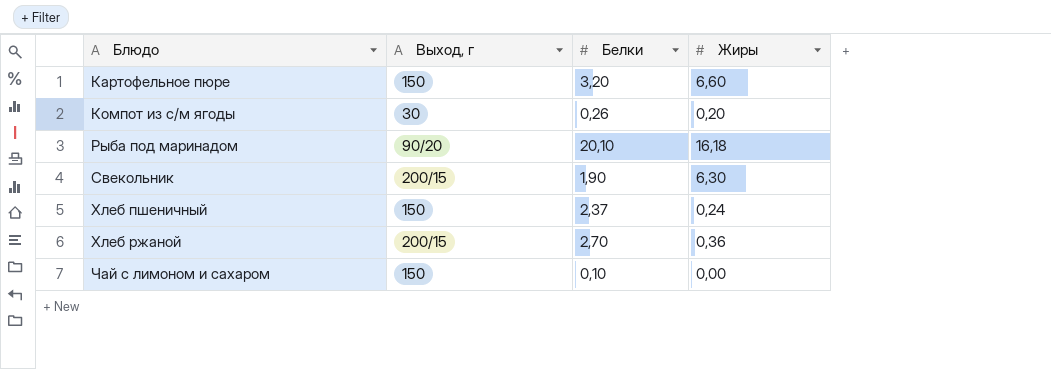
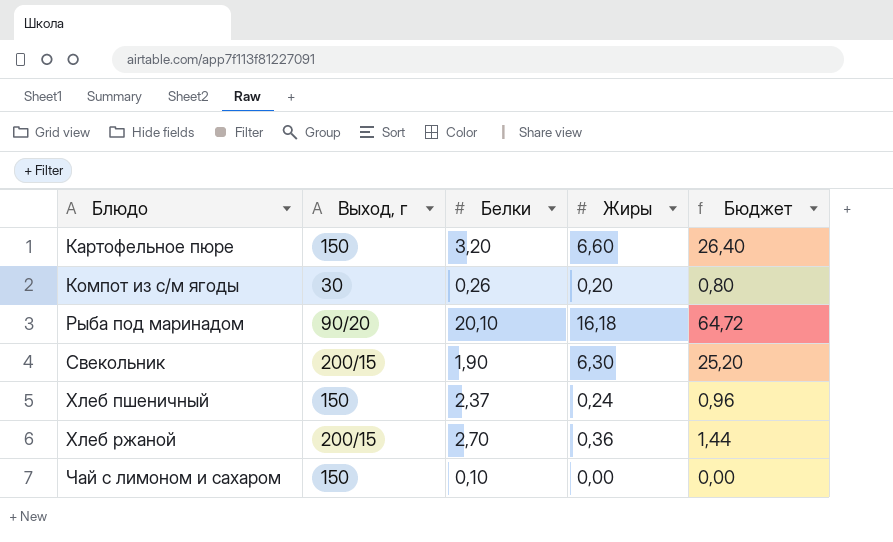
column Бюджет | formula: none -> [Жиры] * 4

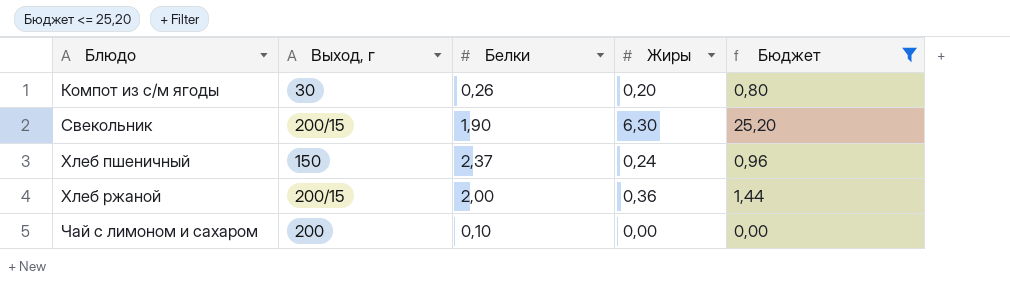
filter: none -> Бюджет <= 25,20
Хлеб ржаной | Белки: 2,70 -> 2,00
Чай с лимоном и сахаром | Выход, г: 150 -> 200

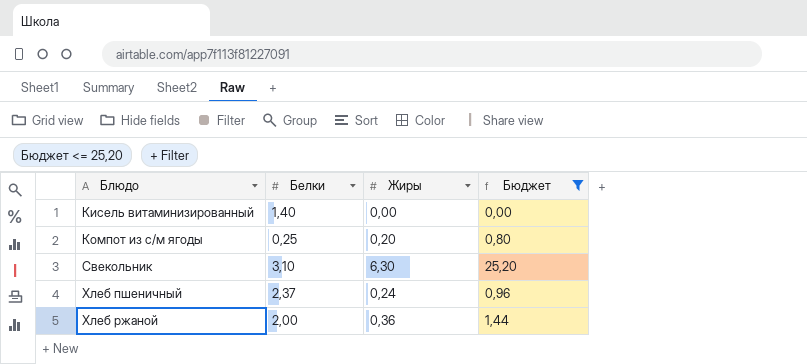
column Выход, г | position: 2 -> none
row Чай с лимоном и сахаром: 200 | 0,10 | 0,00 | 0,00 -> none
row Кисель витаминизированный: none -> 1,40 | 0,00 | 0,00
Компот из с/м ягоды | Белки: 0,26 -> 0,25
Свекольник | Белки: 1,90 -> 3,10

